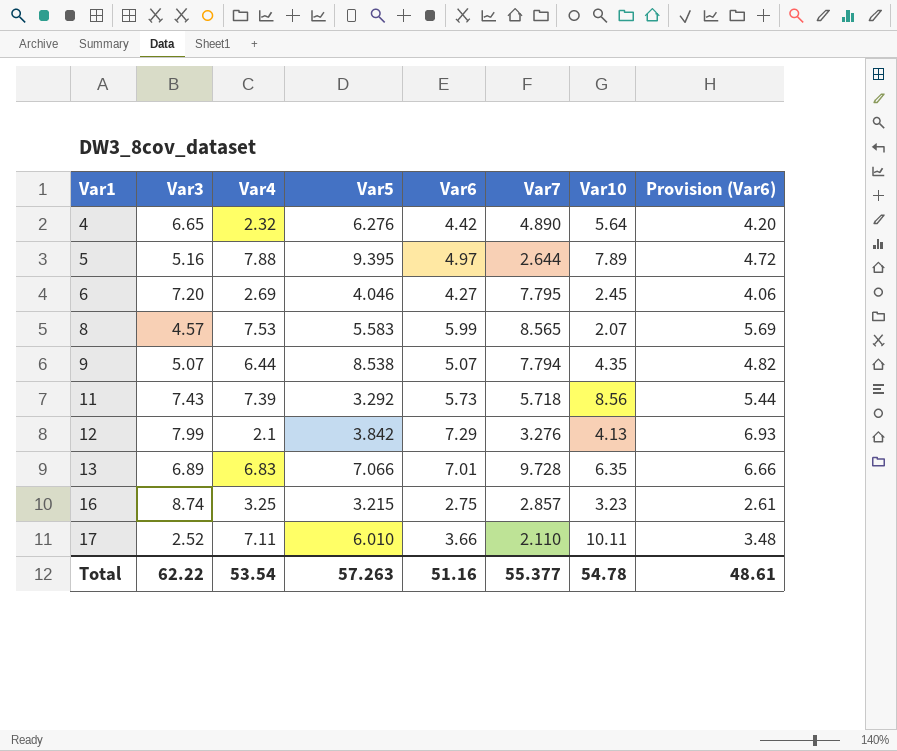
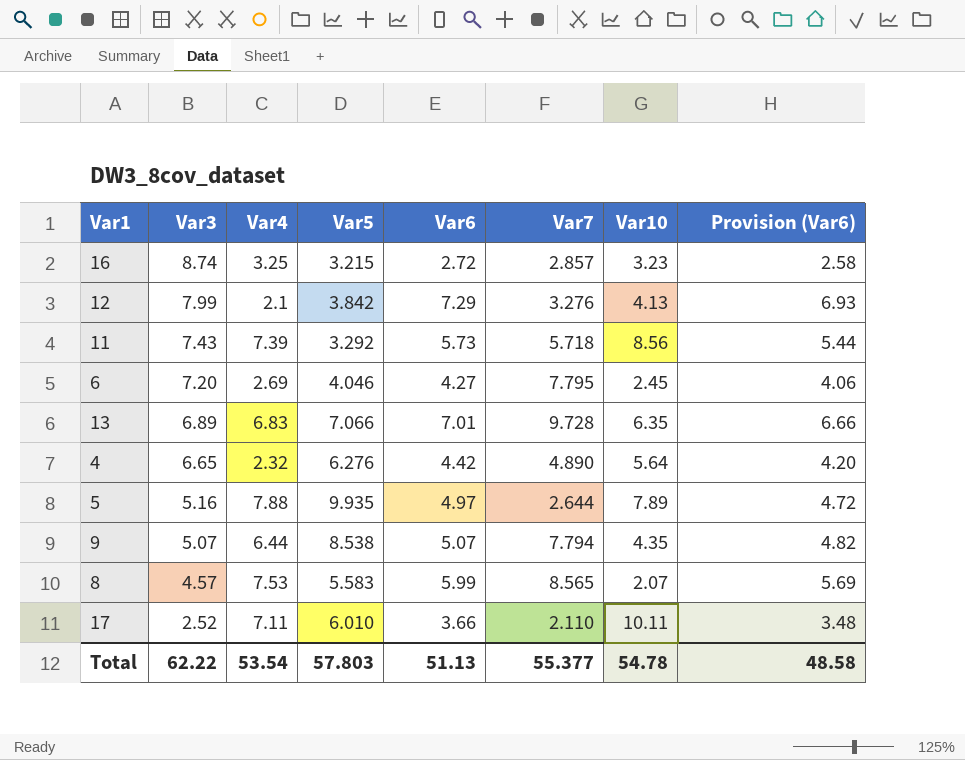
row order: Var1 ascending -> Var3 descending
16 | Var6: 2.75 -> 2.72
16 | Provision (Var6): 2.61 -> 2.58
5 | Var5: 9.395 -> 9.935
Total | Var5: 57.263 -> 57.803
Total | Var6: 51.16 -> 51.13
Total | Provision (Var6): 48.61 -> 48.58

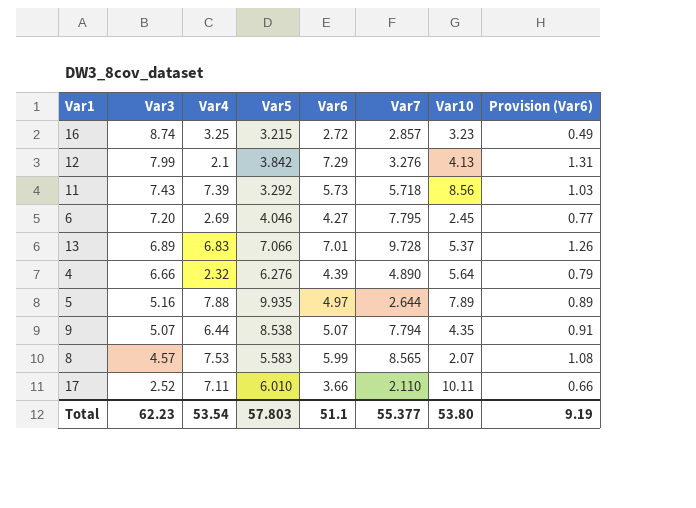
column Provision (Var6) | formula: [Var6] * 0.95 -> [Var6] * 0.18
13 | Var10: 6.35 -> 5.37
4 | Var3: 6.65 -> 6.66
4 | Var6: 4.42 -> 4.39
Total | Var3: 62.22 -> 62.23
Total | Var6: 51.13 -> 51.1
Total | Var10: 54.78 -> 53.80
Total | Provision (Var6): 48.58 -> 9.19

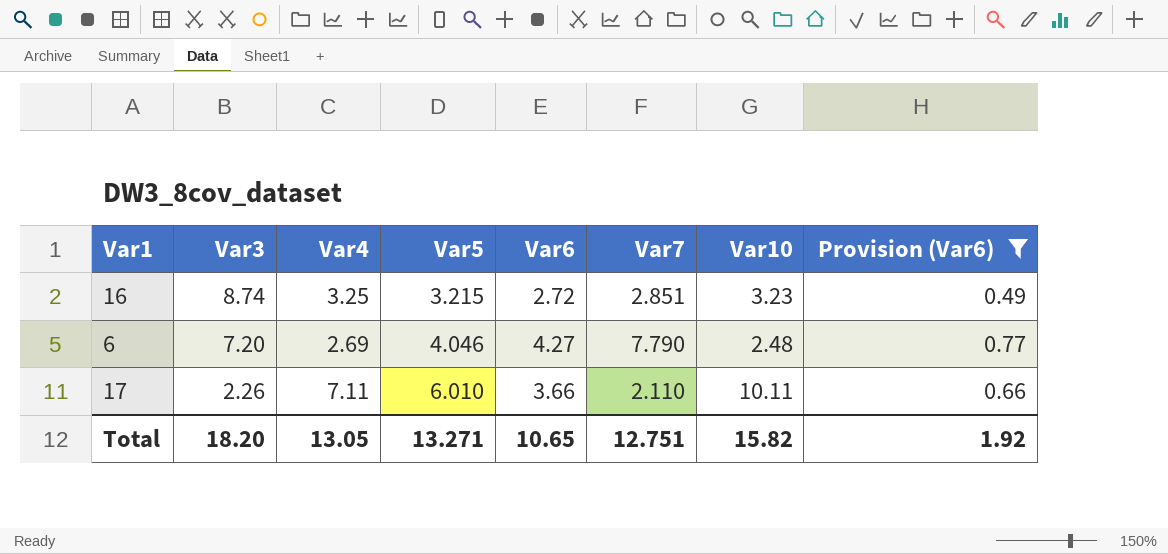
filter: none -> Provision (Var6) <= 0.77
16 | Var7: 2.857 -> 2.851
6 | Var7: 7.795 -> 7.790
6 | Var10: 2.45 -> 2.48
17 | Var3: 2.52 -> 2.26
Total | Var3: 62.23 -> 18.20
Total | Var4: 53.54 -> 13.05
Total | Var5: 57.803 -> 13.271
Total | Var6: 51.1 -> 10.65
Total | Var7: 55.377 -> 12.751
Total | Var10: 53.80 -> 15.82
Total | Provision (Var6): 9.19 -> 1.92

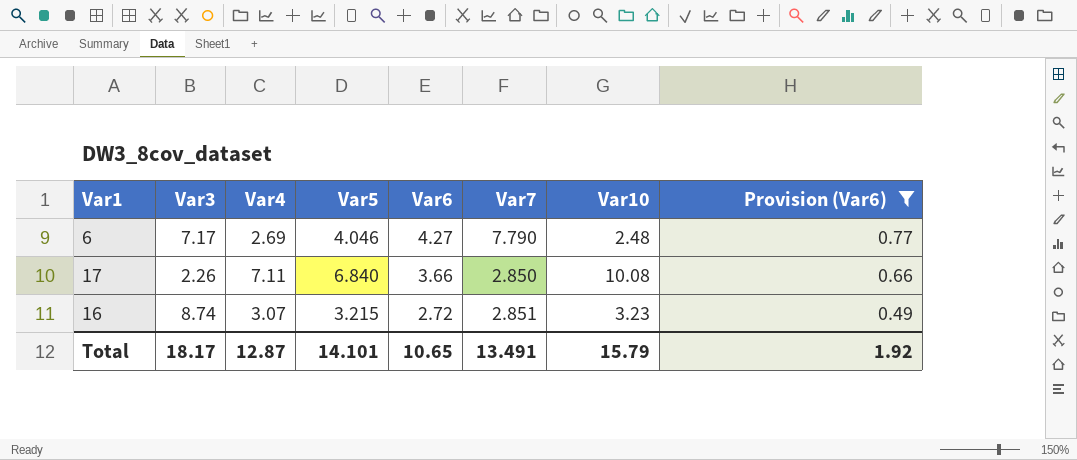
row order: Var3 descending -> Var6 descending
6 | Var3: 7.20 -> 7.17
17 | Var5: 6.010 -> 6.840
17 | Var7: 2.110 -> 2.850
17 | Var10: 10.11 -> 10.08
16 | Var4: 3.25 -> 3.07
Total | Var3: 18.20 -> 18.17
Total | Var4: 13.05 -> 12.87
Total | Var5: 13.271 -> 14.101
Total | Var7: 12.751 -> 13.491
Total | Var10: 15.82 -> 15.79

